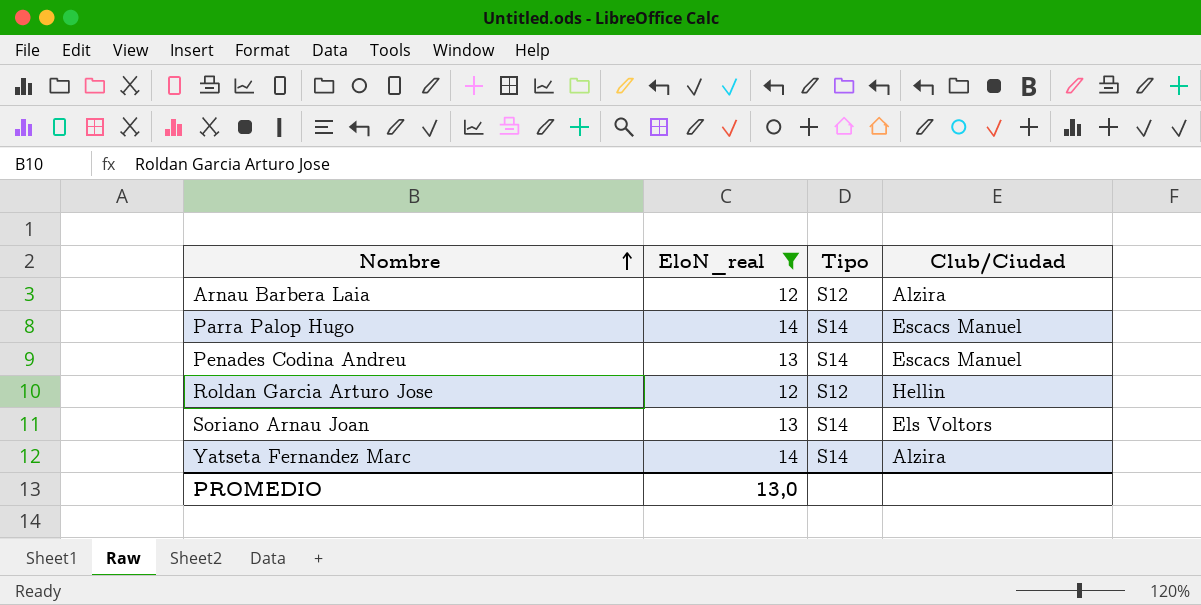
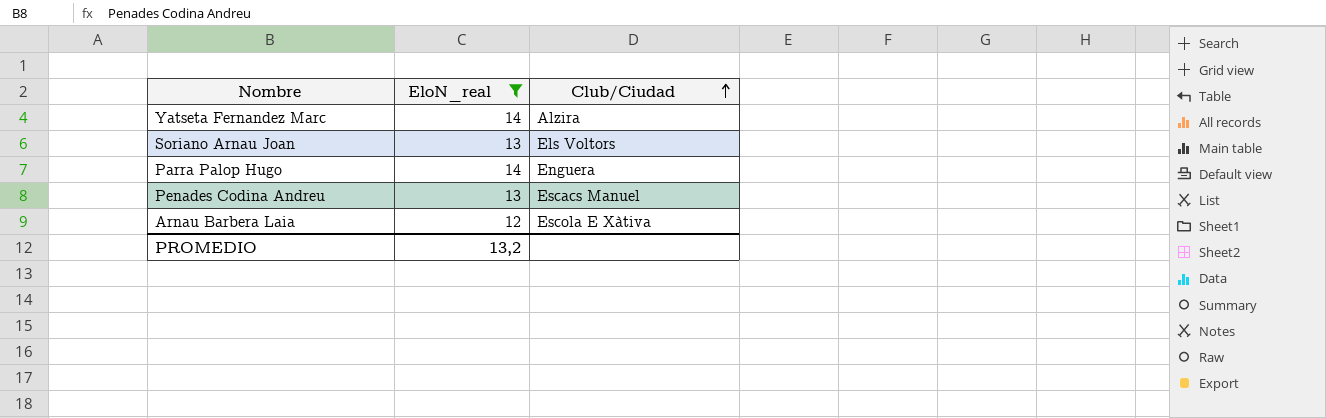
row order: Nombre ascending -> Club/Ciudad ascending
column Tipo | position: 3 -> none
row Roldan Garcia Arturo Jose: 12 | S12 | Hellin -> none
Parra Palop Hugo | Club/Ciudad: Escacs Manuel -> Enguera
Arnau Barbera Laia | Club/Ciudad: Alzira -> Escola E Xàtiva
PROMEDIO | EloN_real: 13,0 -> 13,2

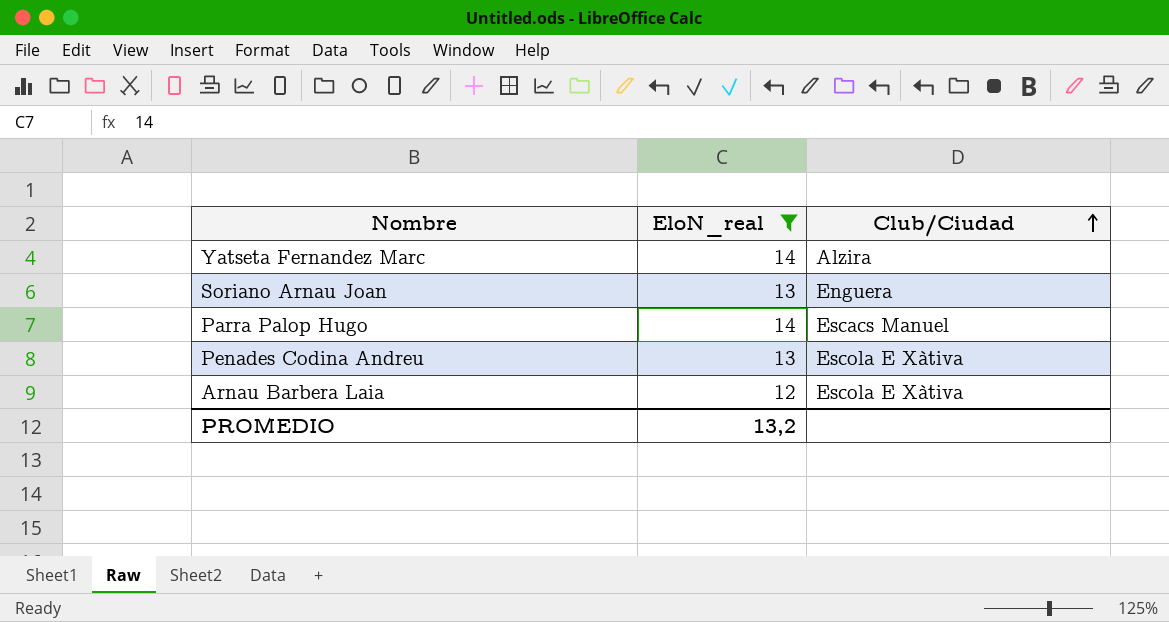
Soriano Arnau Joan | Club/Ciudad: Els Voltors -> Enguera
Parra Palop Hugo | Club/Ciudad: Enguera -> Escacs Manuel
Penades Codina Andreu | Club/Ciudad: Escacs Manuel -> Escola E Xàtiva

